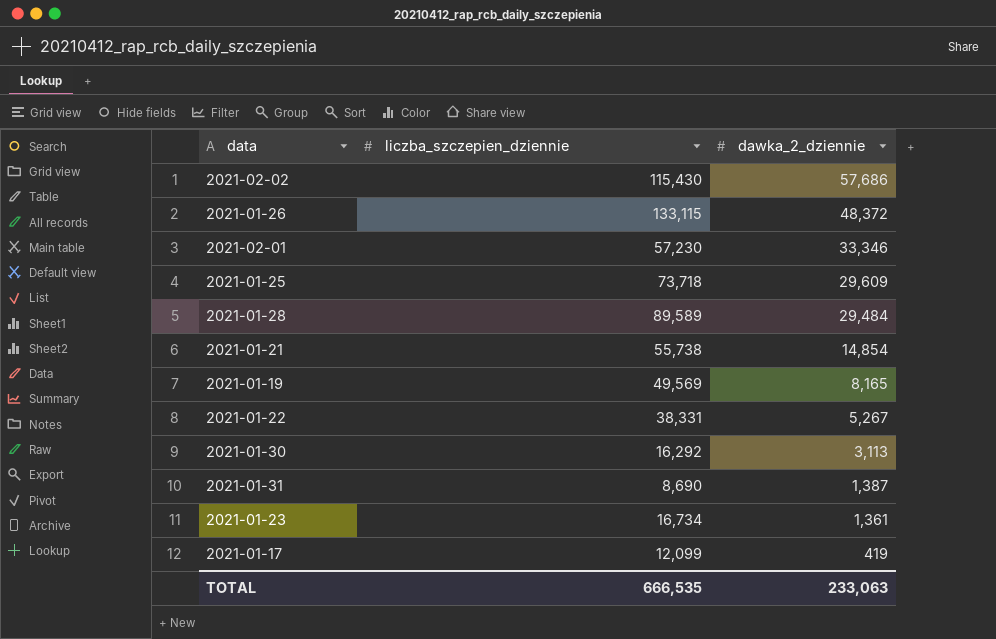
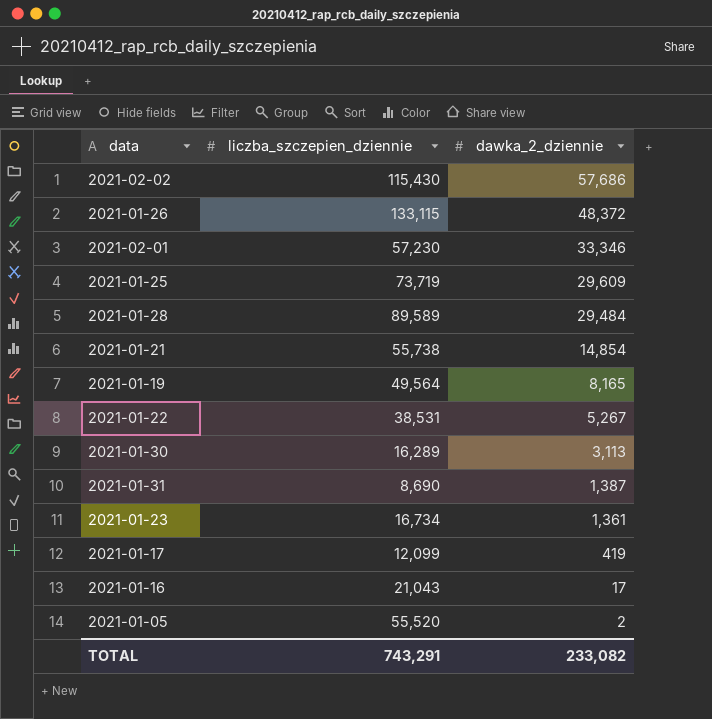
2021-01-25 | liczba_szczepien_dziennie: 73,718 -> 73,719
2021-01-19 | liczba_szczepien_dziennie: 49,569 -> 49,564
2021-01-22 | liczba_szczepien_dziennie: 38,331 -> 38,531
2021-01-30 | liczba_szczepien_dziennie: 16,292 -> 16,289
row 2021-01-16: none -> 21,043 | 17
row 2021-01-05: none -> 55,520 | 2
TOTAL | liczba_szczepien_dziennie: 666,535 -> 743,291
TOTAL | dawka_2_dziennie: 233,063 -> 233,082

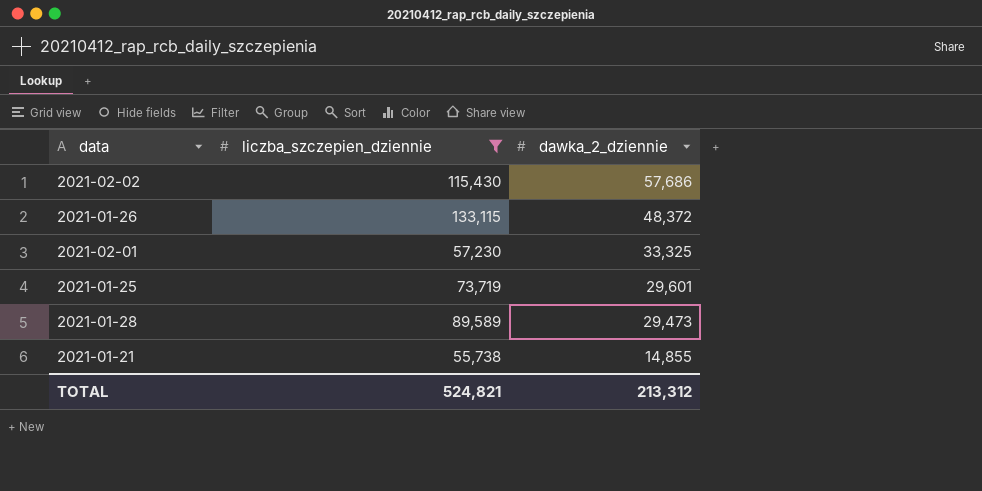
filter: none -> liczba_szczepien_dziennie >= 55,738
2021-02-01 | dawka_2_dziennie: 33,346 -> 33,325
2021-01-25 | dawka_2_dziennie: 29,609 -> 29,601
2021-01-28 | dawka_2_dziennie: 29,484 -> 29,473
2021-01-21 | dawka_2_dziennie: 14,854 -> 14,855
TOTAL | liczba_szczepien_dziennie: 743,291 -> 524,821
TOTAL | dawka_2_dziennie: 233,082 -> 213,312

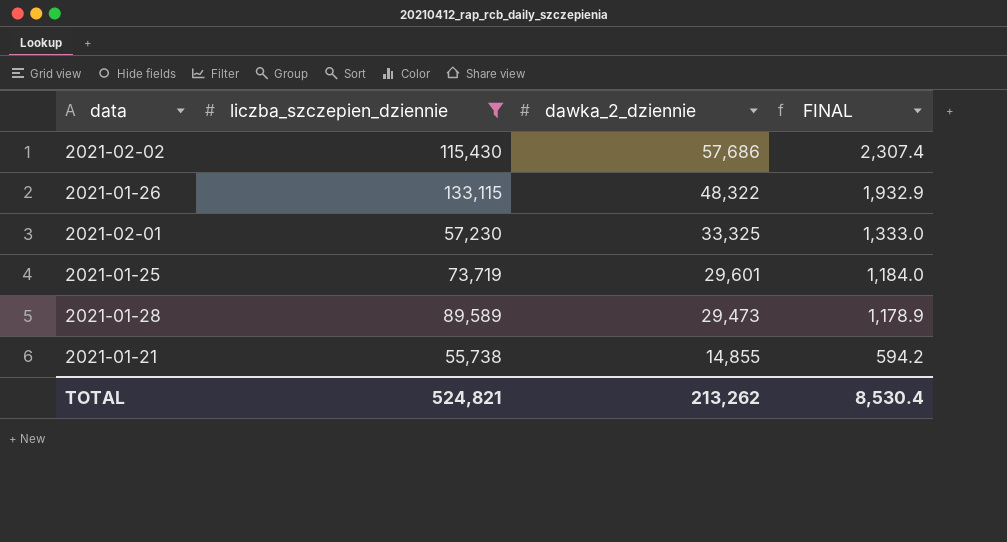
column FINAL | formula: none -> [dawka_2_dziennie] * 0.04
2021-01-26 | dawka_2_dziennie: 48,372 -> 48,322
TOTAL | dawka_2_dziennie: 213,312 -> 213,262

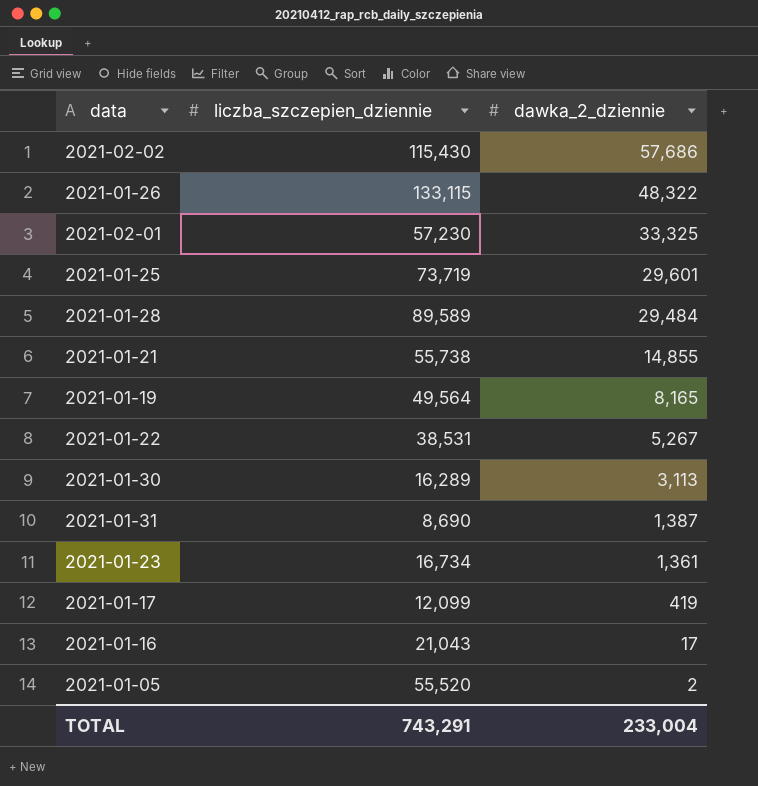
filter: liczba_szczepien_dziennie >= 55,738 -> none
column FINAL | formula: [dawka_2_dziennie] * 0.04 -> none
2021-01-28 | dawka_2_dziennie: 29,473 -> 29,484
TOTAL | liczba_szczepien_dziennie: 524,821 -> 743,291
TOTAL | dawka_2_dziennie: 213,262 -> 233,004

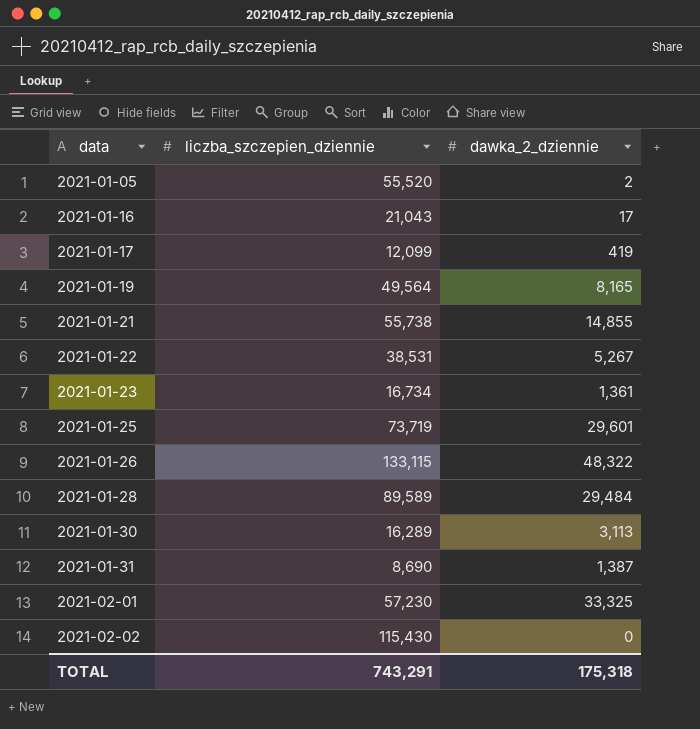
row order: dawka_2_dziennie descending -> data ascending
2021-02-02 | dawka_2_dziennie: 57,686 -> 0
TOTAL | dawka_2_dziennie: 233,004 -> 175,318

